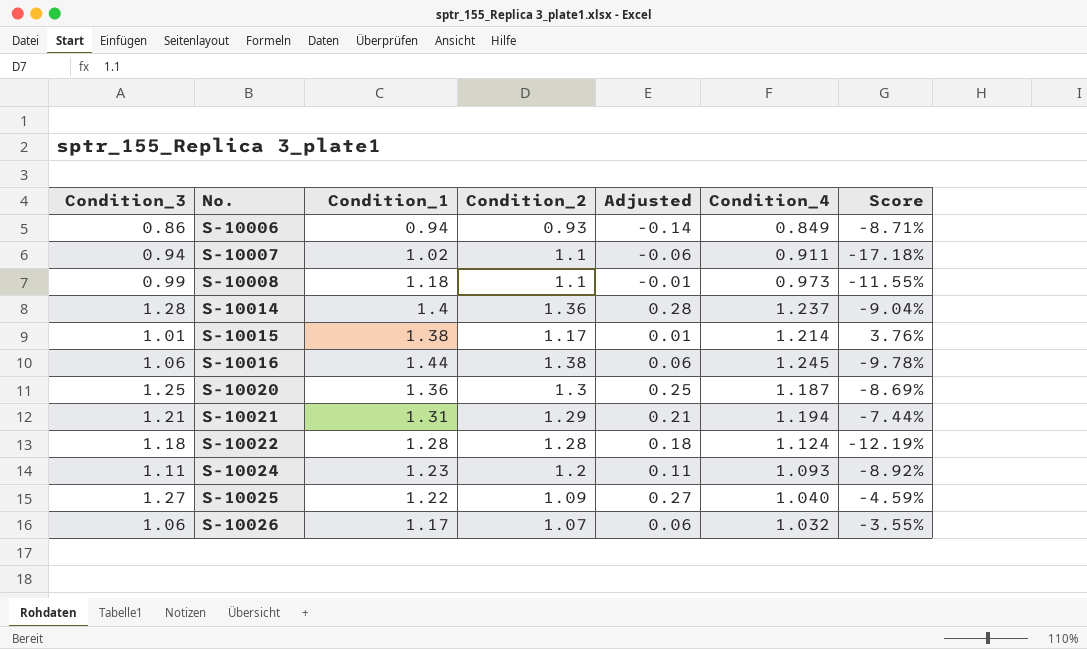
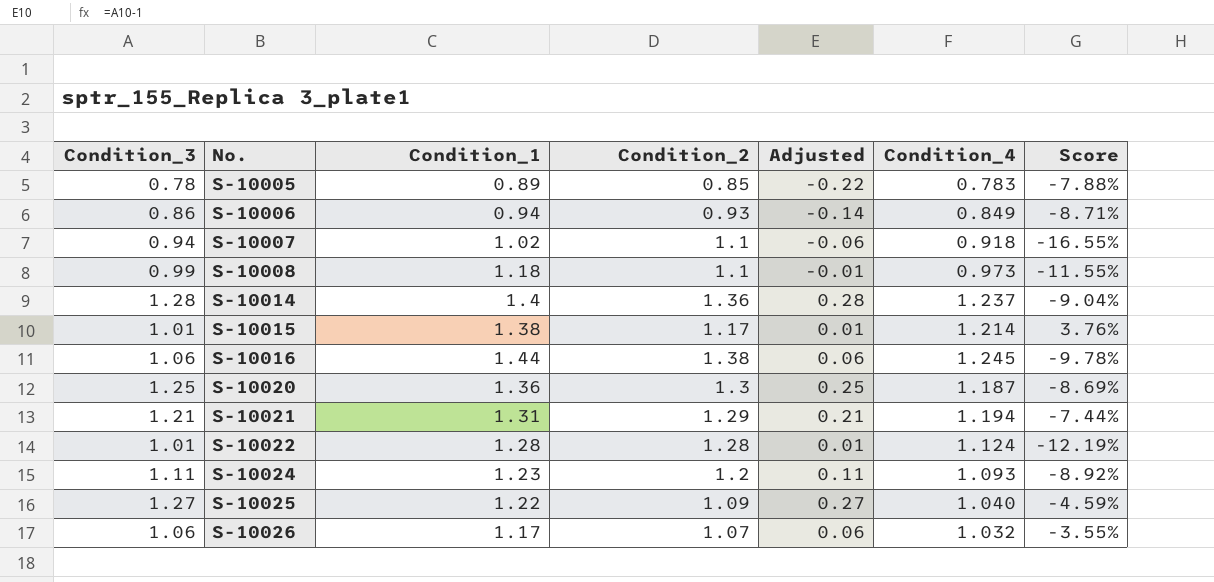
row S-10005: none -> 0.78 | 0.89 | 0.85 | -0.22 | 0.783 | -7.88%
S-10007 | Condition_4: 0.911 -> 0.918
S-10007 | Score: -17.18% -> -16.55%
S-10022 | Condition_3: 1.18 -> 1.01
S-10022 | Adjusted: 0.18 -> 0.01

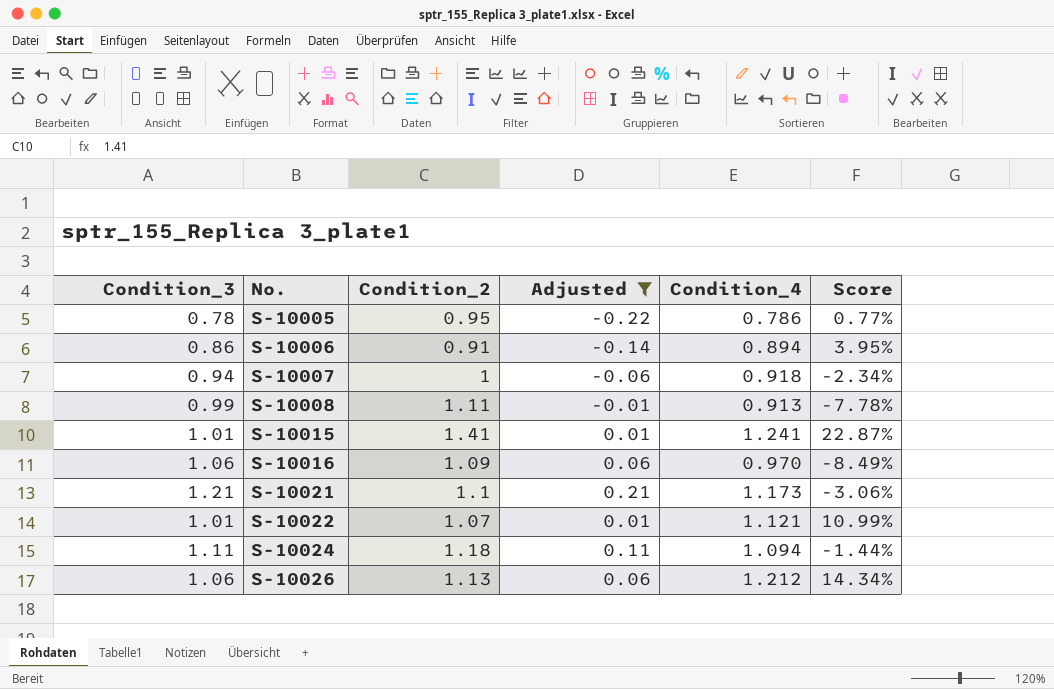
filter: none -> Adjusted <= 0.21
column Condition_1 | position: 3 -> none
column Score | formula: ([Condition_4] - [Condition_2]) / [Condition_2] -> ([Condition_4] - [Condition_3]) / [Condition_3]
S-10005 | Condition_2: 0.85 -> 0.95
S-10005 | Condition_4: 0.783 -> 0.786
S-10006 | Condition_2: 0.93 -> 0.91
S-10006 | Condition_4: 0.849 -> 0.894
S-10007 | Condition_2: 1.1 -> 1
S-10008 | Condition_2: 1.1 -> 1.11
S-10008 | Condition_4: 0.973 -> 0.913
S-10015 | Condition_2: 1.17 -> 1.41
S-10015 | Condition_4: 1.214 -> 1.241
S-10016 | Condition_2: 1.38 -> 1.09
S-10016 | Condition_4: 1.245 -> 0.970
S-10021 | Condition_2: 1.29 -> 1.1
S-10021 | Condition_4: 1.194 -> 1.173
S-10022 | Condition_2: 1.28 -> 1.07
S-10022 | Condition_4: 1.124 -> 1.121
S-10024 | Condition_2: 1.2 -> 1.18
S-10024 | Condition_4: 1.093 -> 1.094
S-10026 | Condition_2: 1.07 -> 1.13
S-10026 | Condition_4: 1.032 -> 1.212

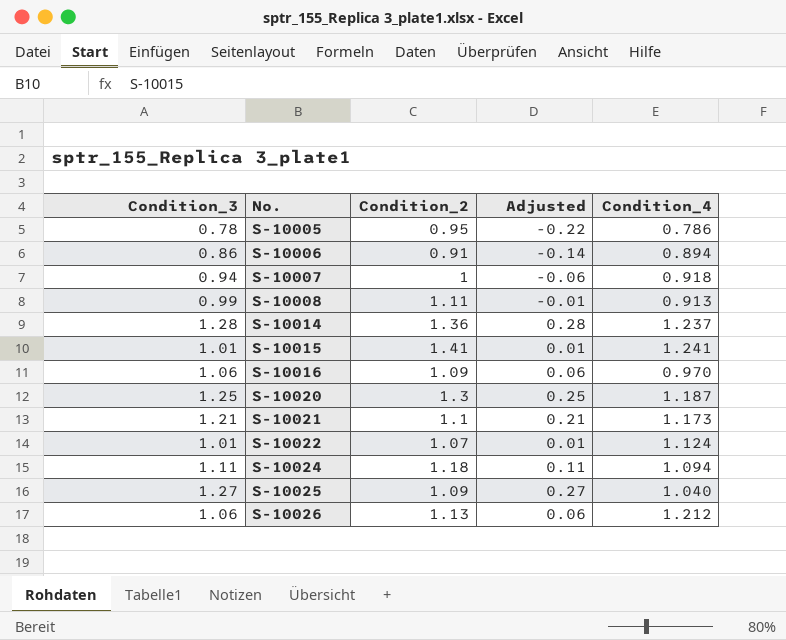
filter: Adjusted <= 0.21 -> none
column Score | formula: ([Condition_4] - [Condition_3]) / [Condition_3] -> none
S-10022 | Condition_4: 1.121 -> 1.124

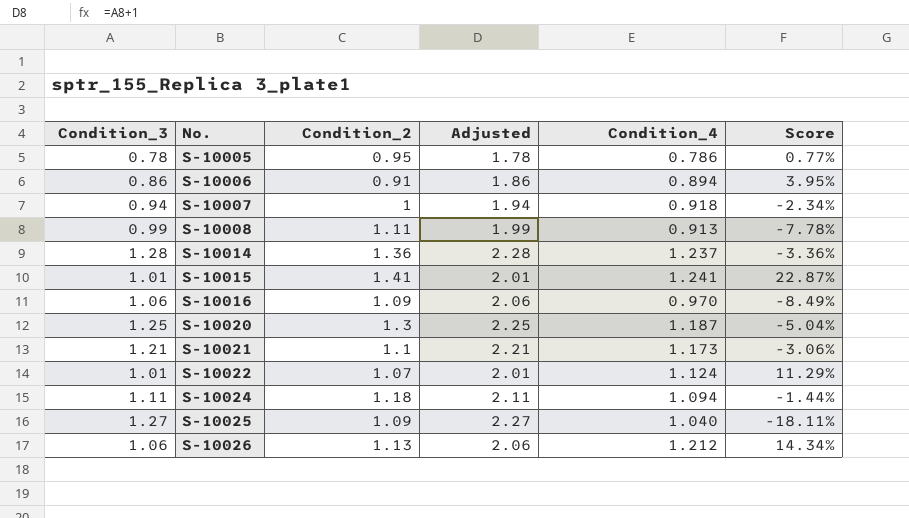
column Adjusted | formula: [Condition_3] - 1 -> [Condition_3] + 1
column Score | formula: none -> ([Condition_4] - [Condition_3]) / [Condition_3]

